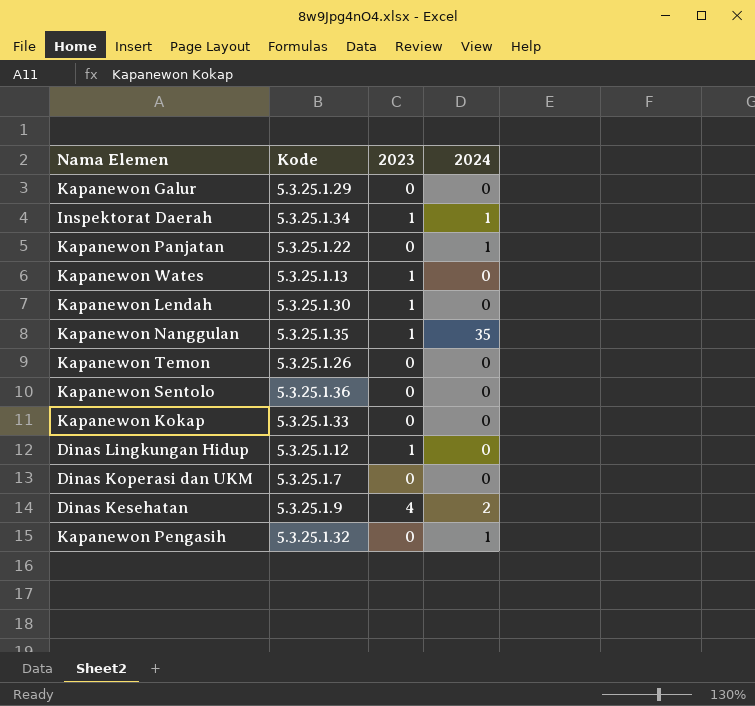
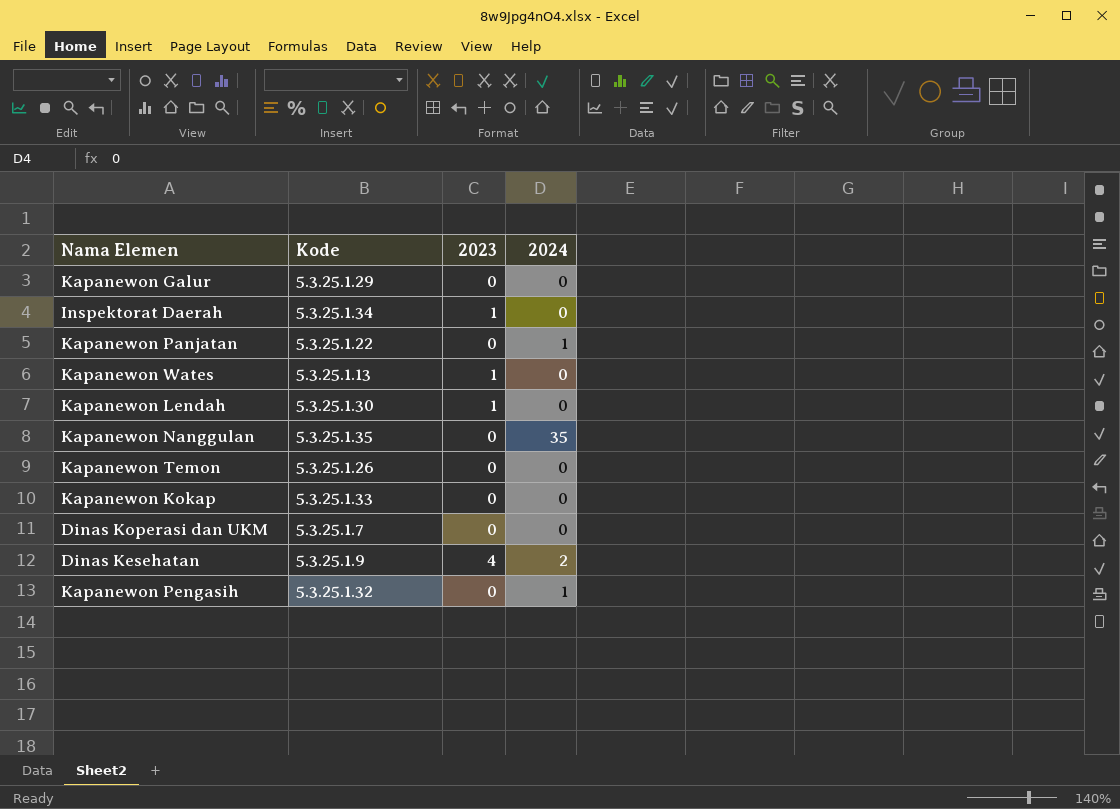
row Kapanewon Sentolo: 5.3.25.1.36 | 0 | 0 -> none
row Dinas Lingkungan Hidup: 5.3.25.1.12 | 1 | 0 -> none
Inspektorat Daerah | 2024: 1 -> 0
Kapanewon Nanggulan | 2023: 1 -> 0

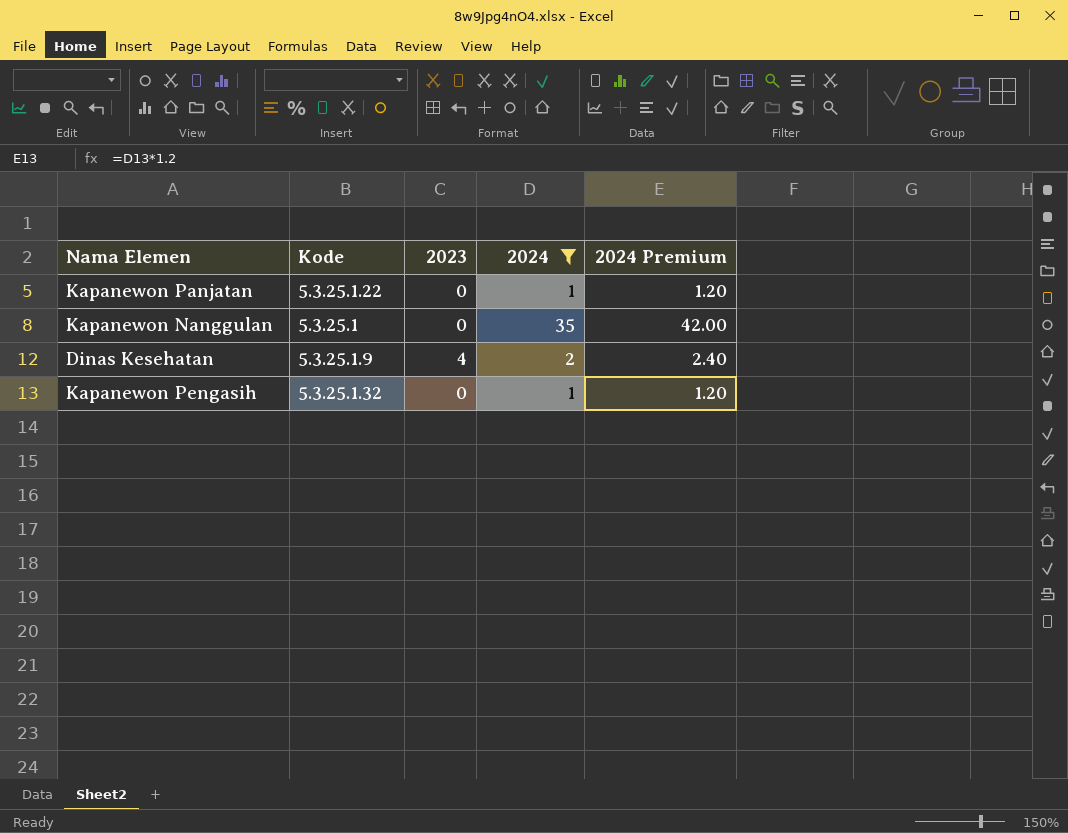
filter: none -> 2024 != 0
column 2024 Premium | formula: none -> [2024] * 1.2
Kapanewon Nanggulan | Kode: 5.3.25.1.35 -> 5.3.25.1

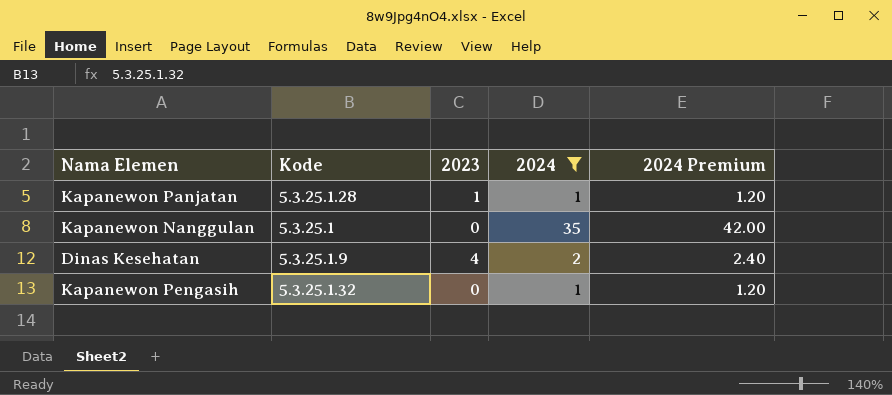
Kapanewon Panjatan | Kode: 5.3.25.1.22 -> 5.3.25.1.28
Kapanewon Panjatan | 2023: 0 -> 1

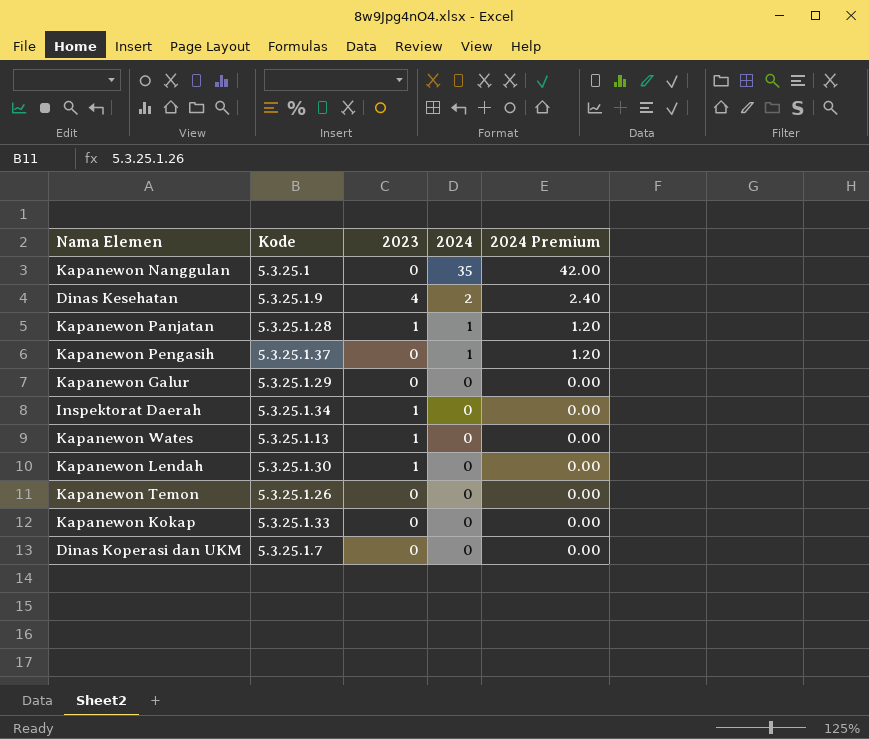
filter: 2024 != 0 -> none
row order: none -> 2024 descending
Kapanewon Pengasih | Kode: 5.3.25.1.32 -> 5.3.25.1.37

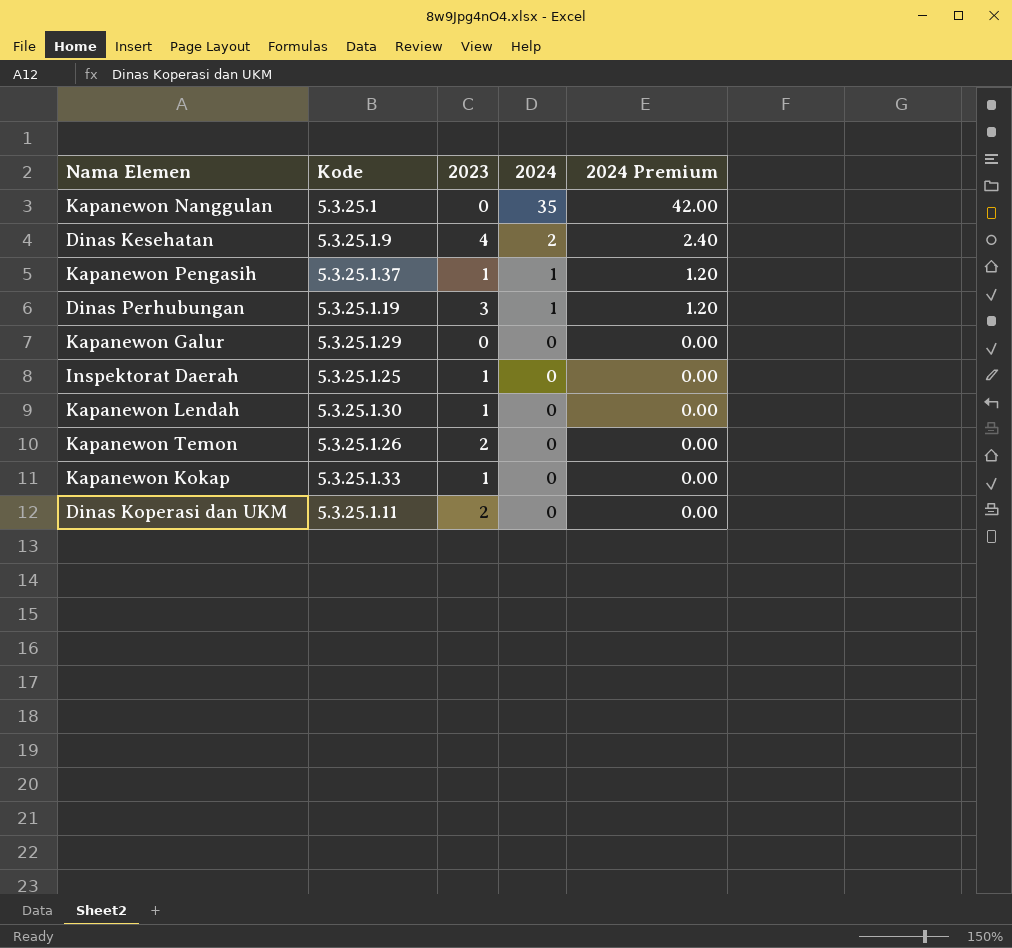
row Kapanewon Panjatan: 5.3.25.1.28 | 1 | 1 | 1.20 -> none
row Kapanewon Wates: 5.3.25.1.13 | 1 | 0 | 0.00 -> none
Kapanewon Pengasih | 2023: 0 -> 1
row Dinas Perhubungan: none -> 5.3.25.1.19 | 3 | 1 | 1.20
Inspektorat Daerah | Kode: 5.3.25.1.34 -> 5.3.25.1.25
Kapanewon Temon | 2023: 0 -> 2
Kapanewon Kokap | 2023: 0 -> 1
Dinas Koperasi dan UKM | Kode: 5.3.25.1.7 -> 5.3.25.1.11
Dinas Koperasi dan UKM | 2023: 0 -> 2

